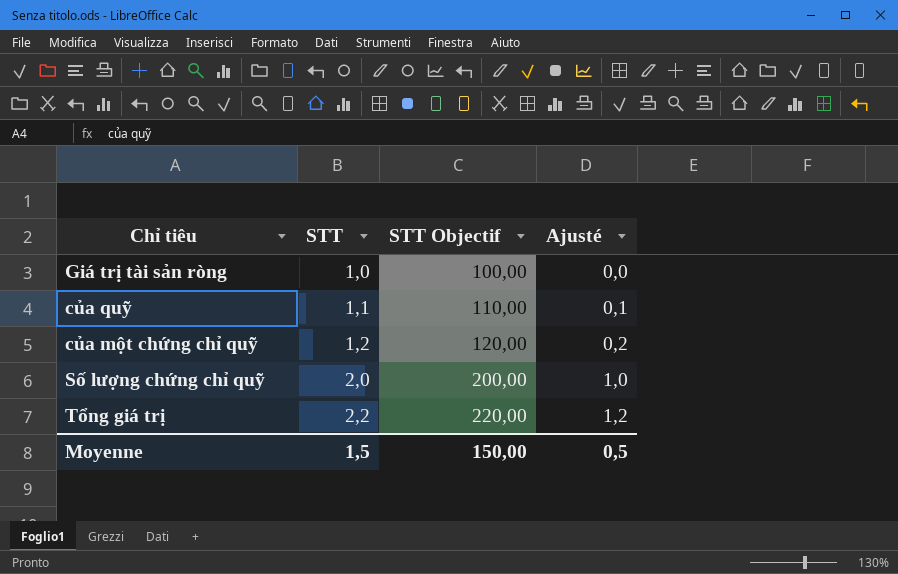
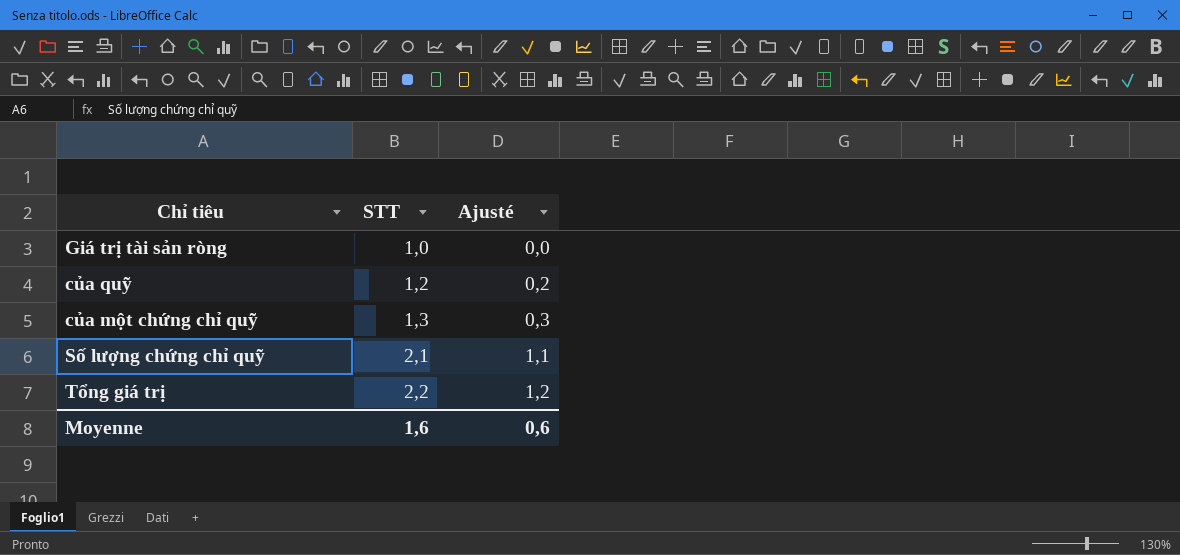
column STT Objectif | formula: [STT] * 100 -> none
của quỹ | STT: 1,1 -> 1,2
của quỹ | Ajusté: 0,1 -> 0,2
của một chứng chỉ quỹ | STT: 1,2 -> 1,3
của một chứng chỉ quỹ | Ajusté: 0,2 -> 0,3
Số lượng chứng chỉ quỹ | STT: 2,0 -> 2,1
Số lượng chứng chỉ quỹ | Ajusté: 1,0 -> 1,1
Moyenne | STT: 1,5 -> 1,6
Moyenne | Ajusté: 0,5 -> 0,6

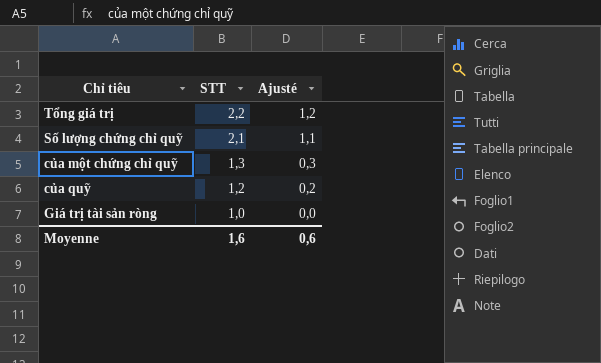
row order: STT ascending -> STT descending

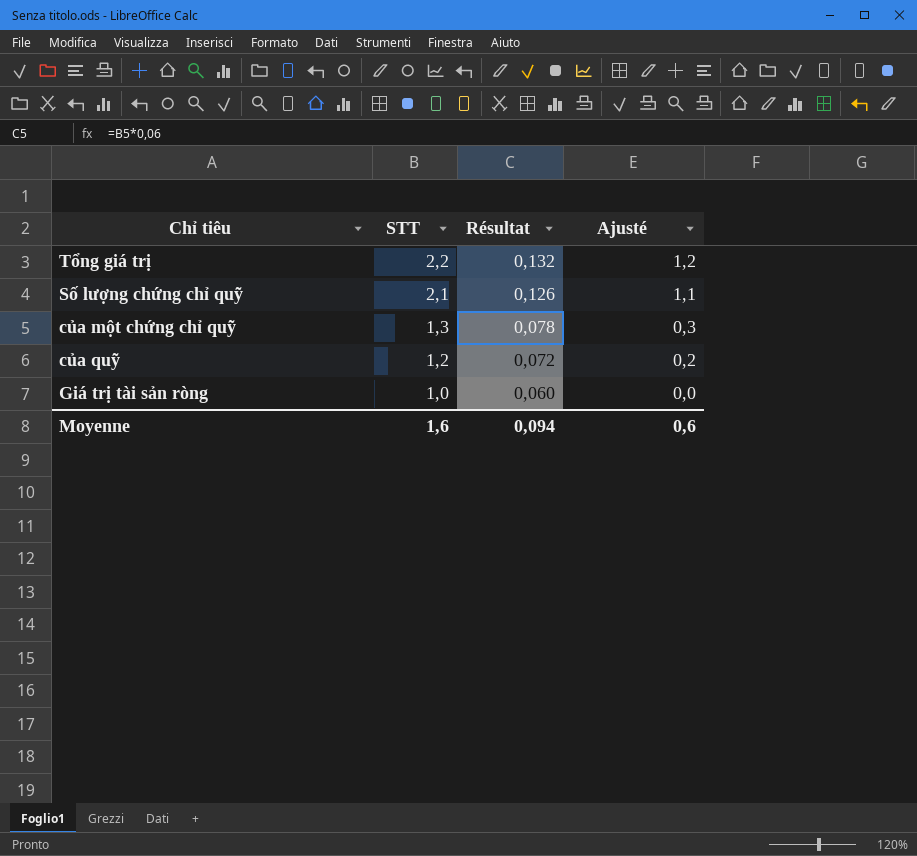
column Résultat | formula: none -> [STT] * 0,06

